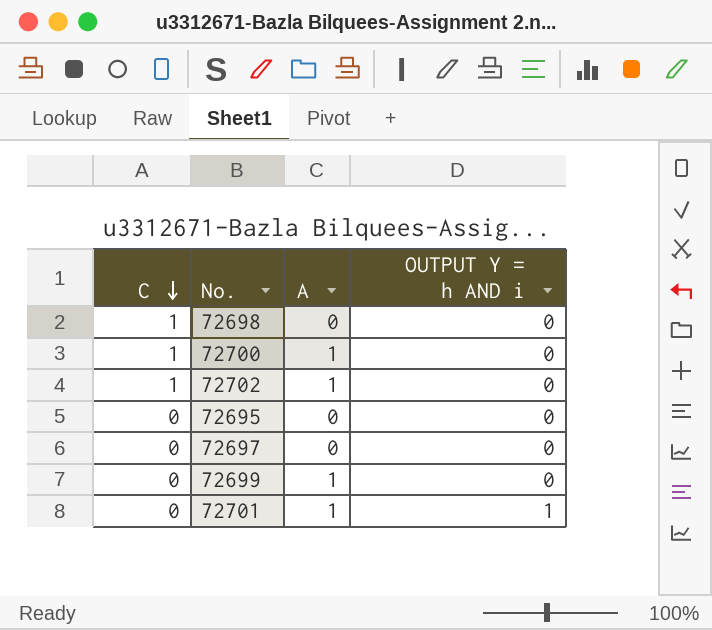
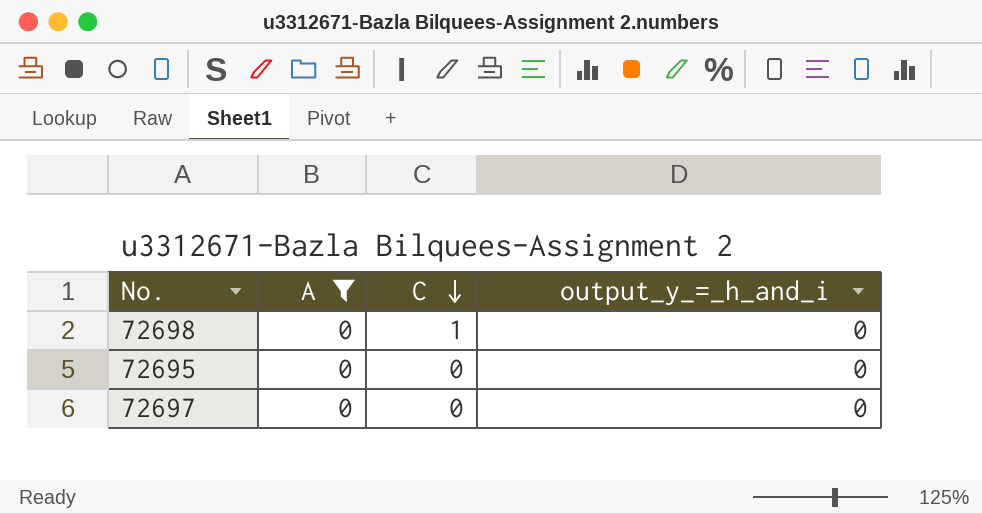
filter: none -> A = 0
column C | position: 1 -> 3
column name: OUTPUT Y = h AND i -> output_y_=_h_and_i

